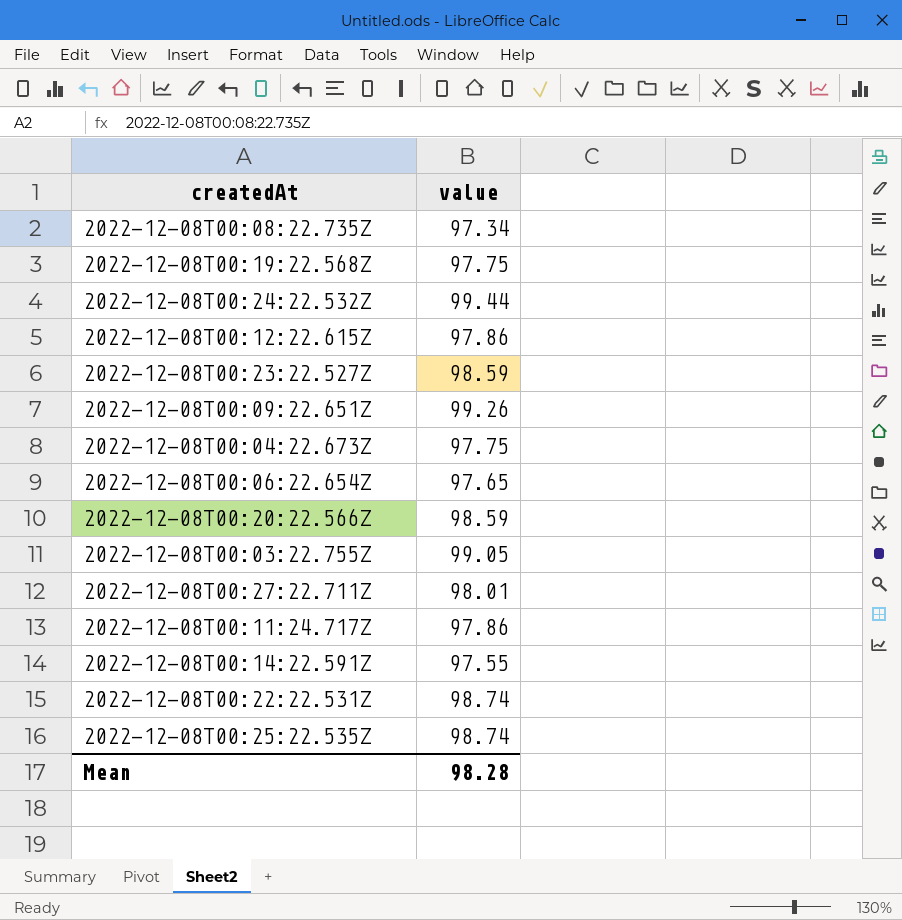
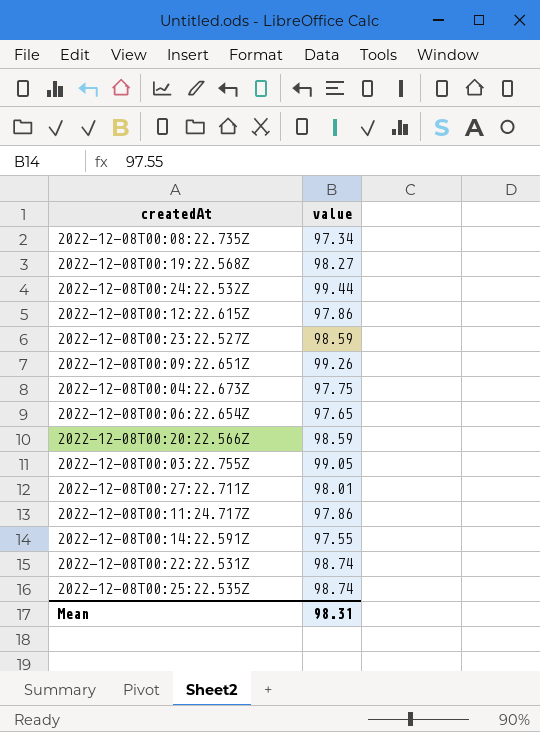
2022-12-08T00:19:22.568Z | value: 97.75 -> 98.27
Mean | value: 98.28 -> 98.31

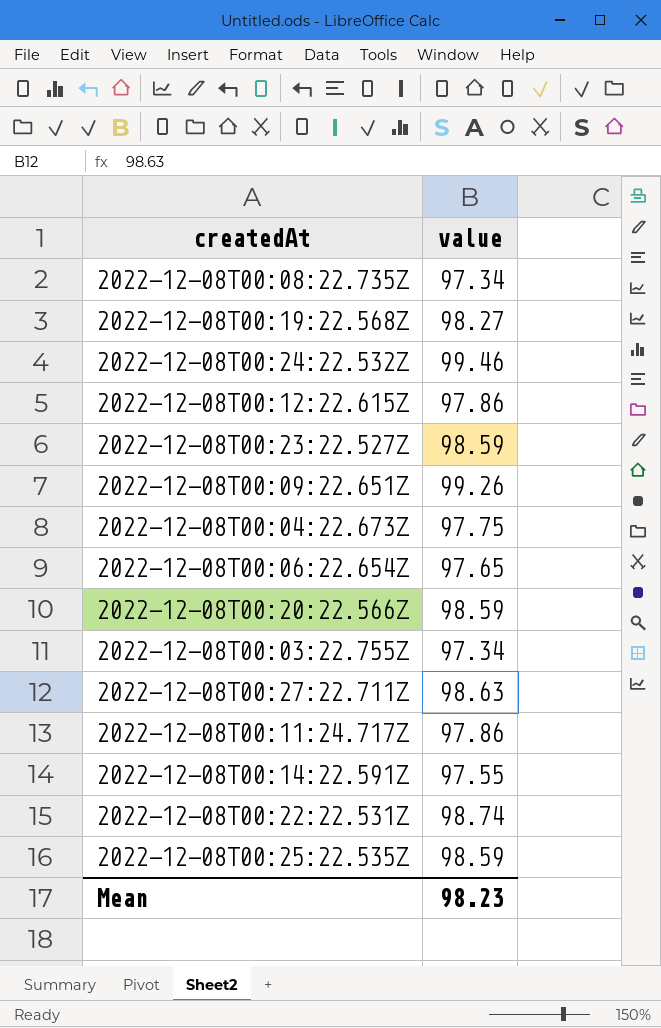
2022-12-08T00:24:22.532Z | value: 99.44 -> 99.46
2022-12-08T00:03:22.755Z | value: 99.05 -> 97.34
2022-12-08T00:27:22.711Z | value: 98.01 -> 98.63
2022-12-08T00:25:22.535Z | value: 98.74 -> 98.59
Mean | value: 98.31 -> 98.23

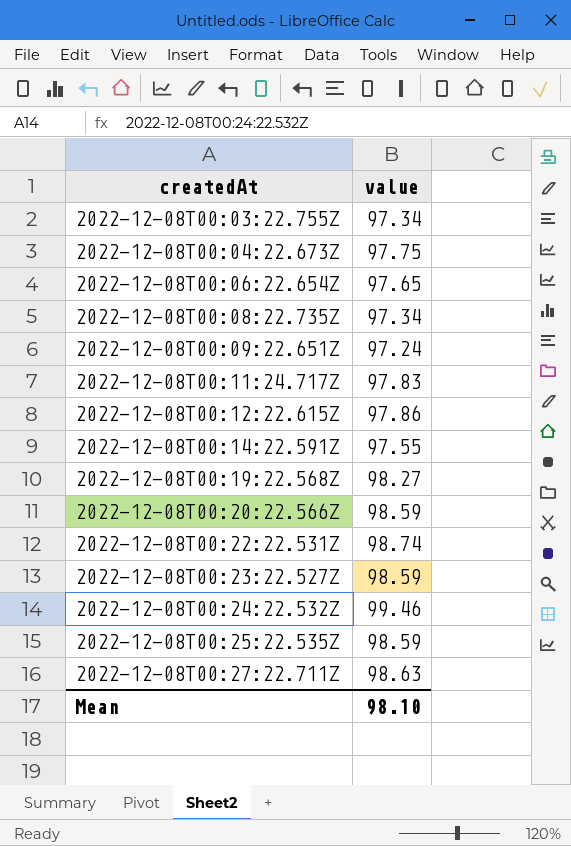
row order: none -> createdAt ascending
2022-12-08T00:09:22.651Z | value: 99.26 -> 97.24
2022-12-08T00:11:24.717Z | value: 97.86 -> 97.83
Mean | value: 98.23 -> 98.10

